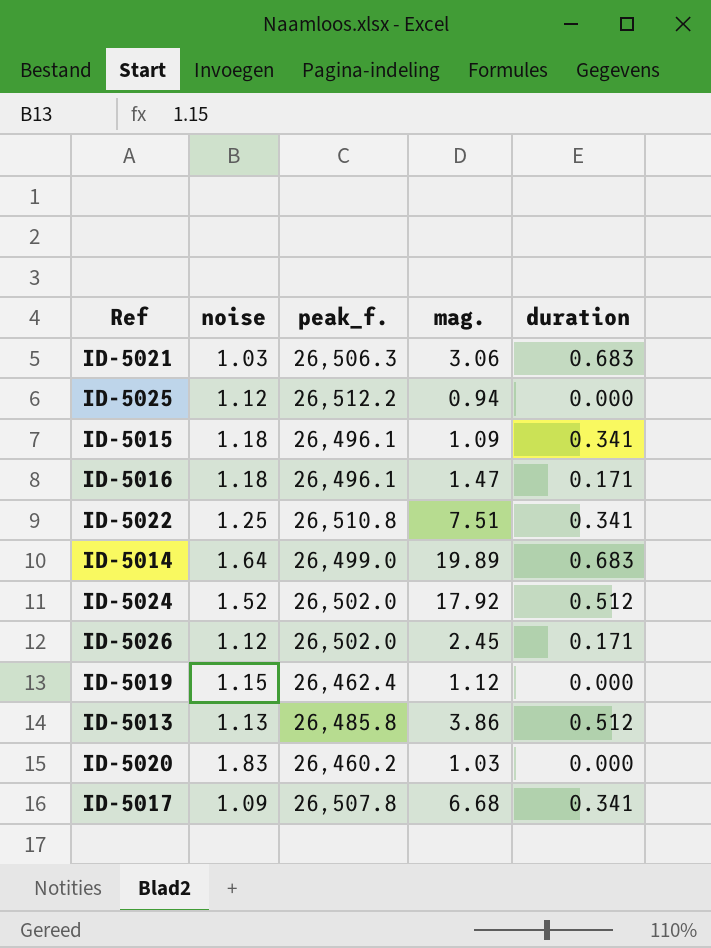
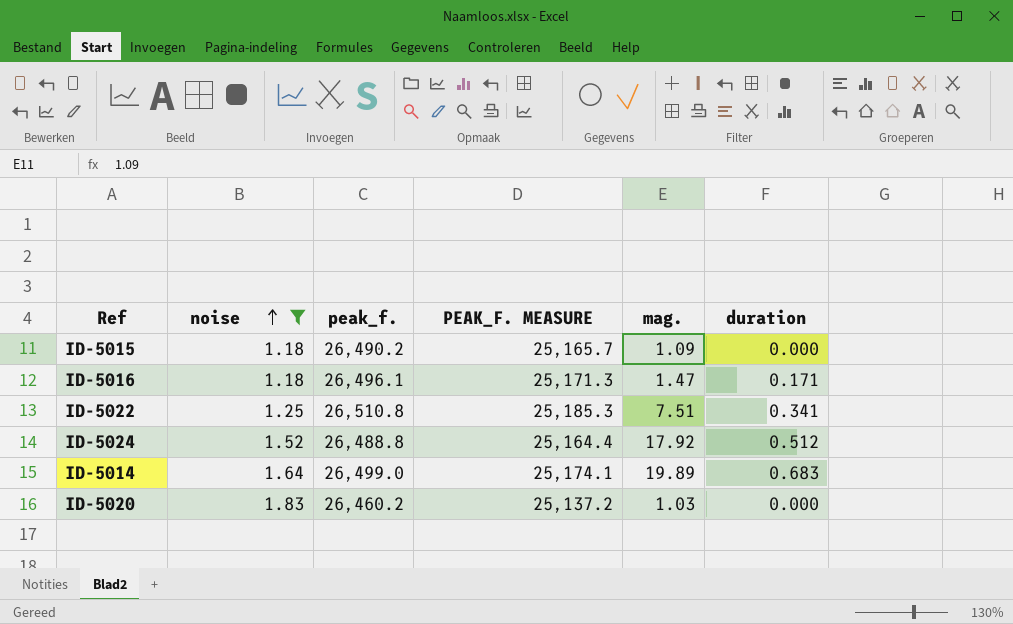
filter: none -> noise >= 1.18
row order: none -> noise ascending
column PEAK_F. MEASURE | formula: none -> [peak_f.] * 0.95
ID-5015 | peak_f.: 26,496.1 -> 26,490.2
ID-5015 | duration: 0.341 -> 0.000
ID-5024 | peak_f.: 26,502.0 -> 26,488.8

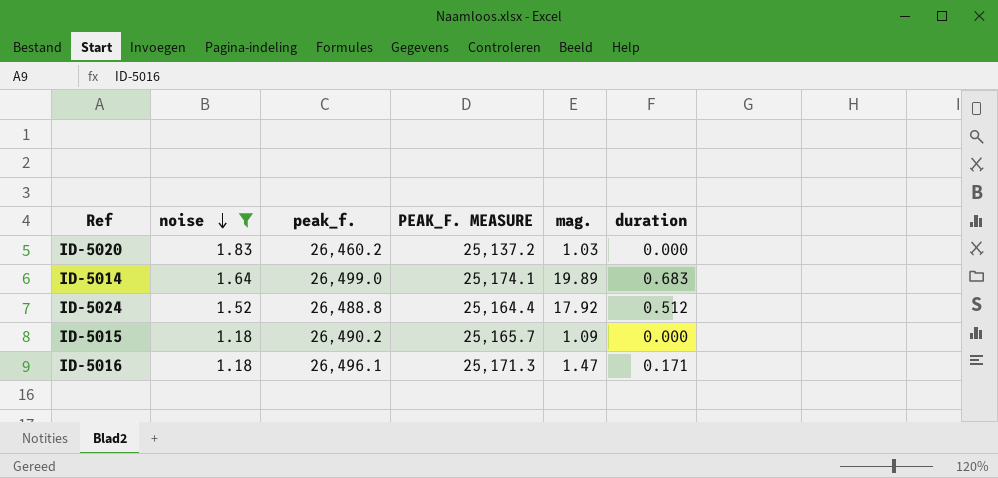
row order: noise ascending -> noise descending
row ID-5022: 1.25 | 26,510.8 | 25,185.3 | 7.51 | 0.341 -> none

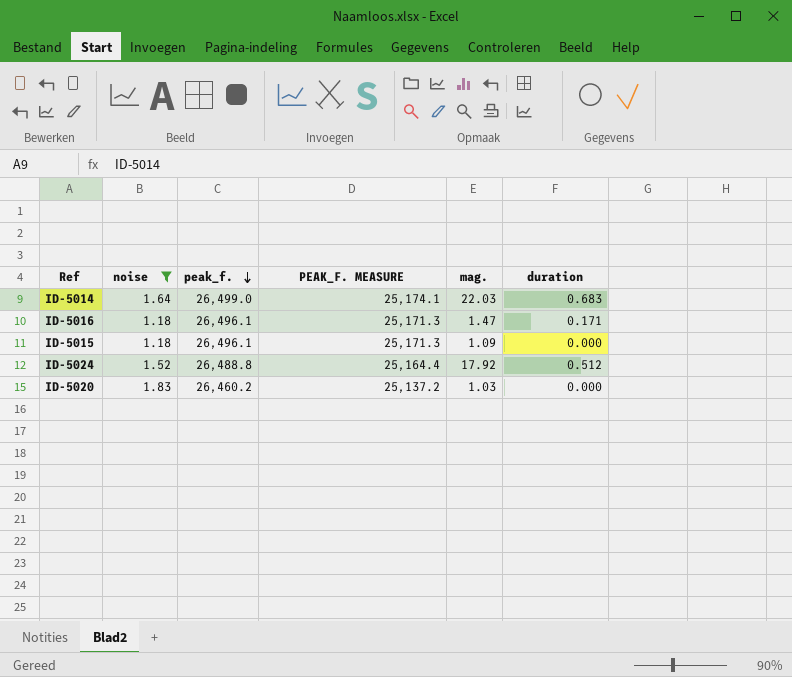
row order: noise descending -> peak_f. descending
ID-5014 | mag.: 19.89 -> 22.03
ID-5015 | peak_f.: 26,490.2 -> 26,496.1
ID-5015 | PEAK_F. MEASURE: 25,165.7 -> 25,171.3

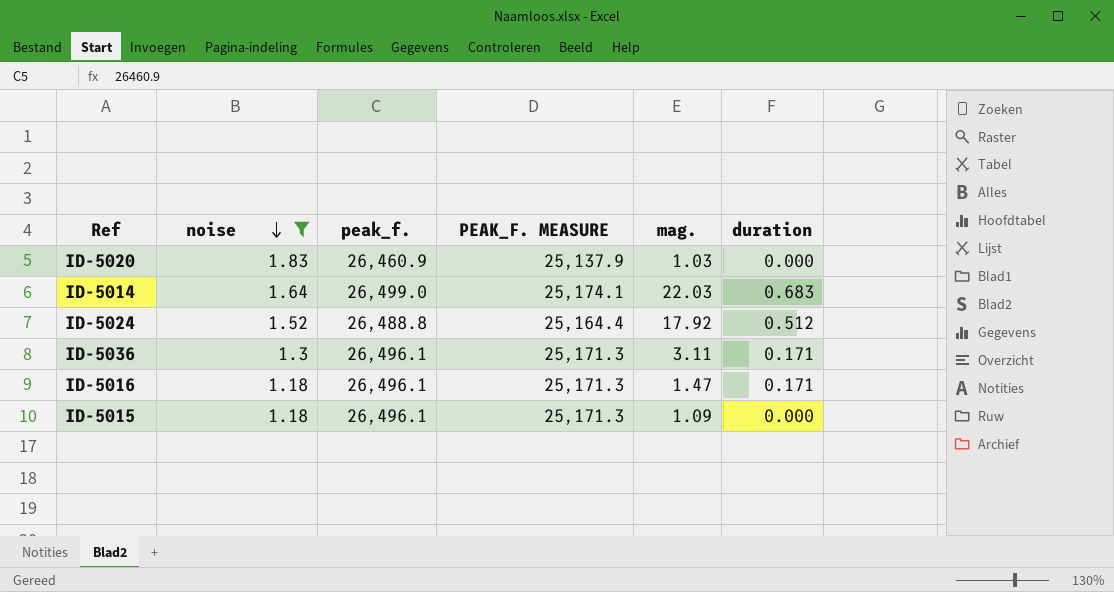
row order: peak_f. descending -> noise descending
ID-5020 | peak_f.: 26,460.2 -> 26,460.9
ID-5020 | PEAK_F. MEASURE: 25,137.2 -> 25,137.9
row ID-5036: none -> 1.3 | 26,496.1 | 25,171.3 | 3.11 | 0.171

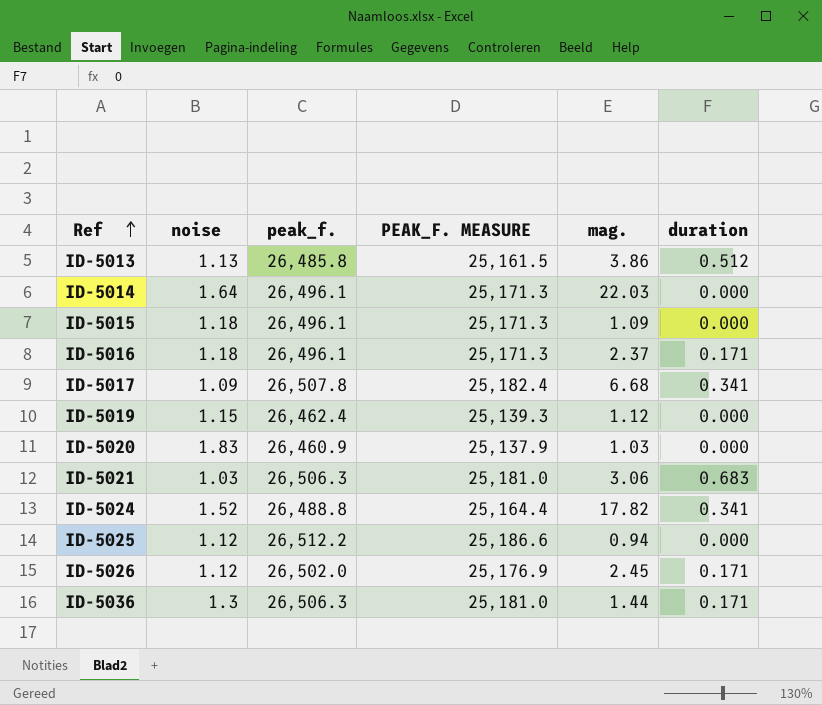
filter: noise >= 1.18 -> none
row order: noise descending -> Ref ascending
ID-5014 | peak_f.: 26,499.0 -> 26,496.1
ID-5014 | PEAK_F. MEASURE: 25,174.1 -> 25,171.3
ID-5014 | duration: 0.683 -> 0.000
ID-5016 | mag.: 1.47 -> 2.37
ID-5024 | mag.: 17.92 -> 17.82
ID-5024 | duration: 0.512 -> 0.341
ID-5036 | peak_f.: 26,496.1 -> 26,506.3
ID-5036 | PEAK_F. MEASURE: 25,171.3 -> 25,181.0
ID-5036 | mag.: 3.11 -> 1.44

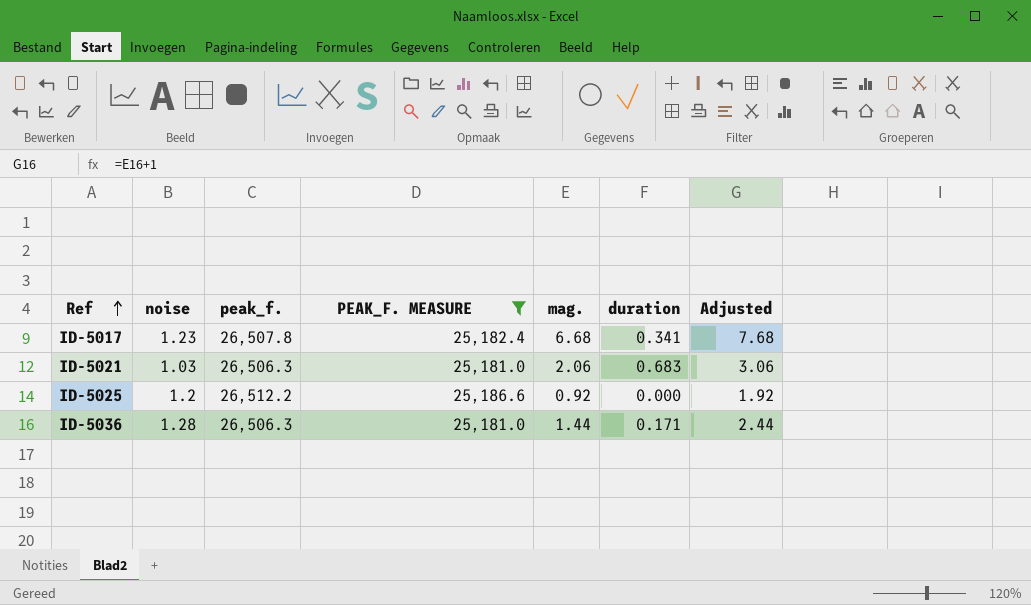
filter: none -> PEAK_F. MEASURE >= 25,181.0
column Adjusted | formula: none -> [mag.] + 1
ID-5017 | noise: 1.09 -> 1.23
ID-5021 | mag.: 3.06 -> 2.06
ID-5025 | noise: 1.12 -> 1.2
ID-5025 | mag.: 0.94 -> 0.92
ID-5036 | noise: 1.3 -> 1.28

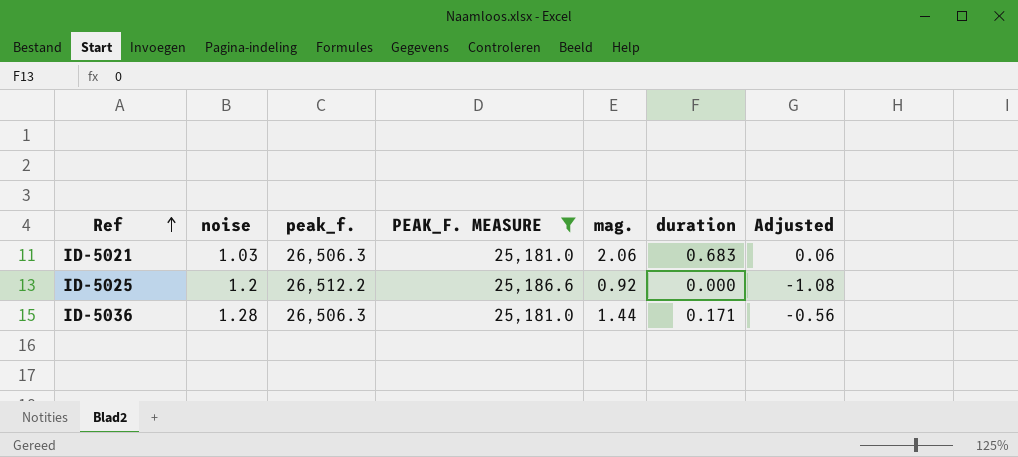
column Adjusted | formula: [mag.] + 1 -> [mag.] - 2
row ID-5017: 1.23 | 26,507.8 | 25,182.4 | 6.68 | 0.341 | 7.68 -> none

